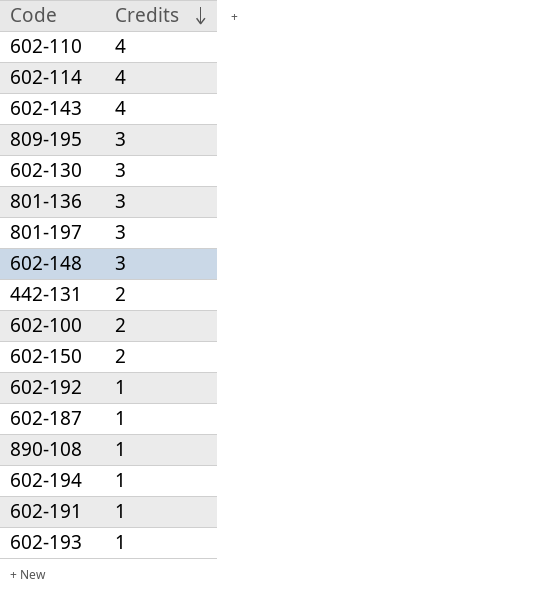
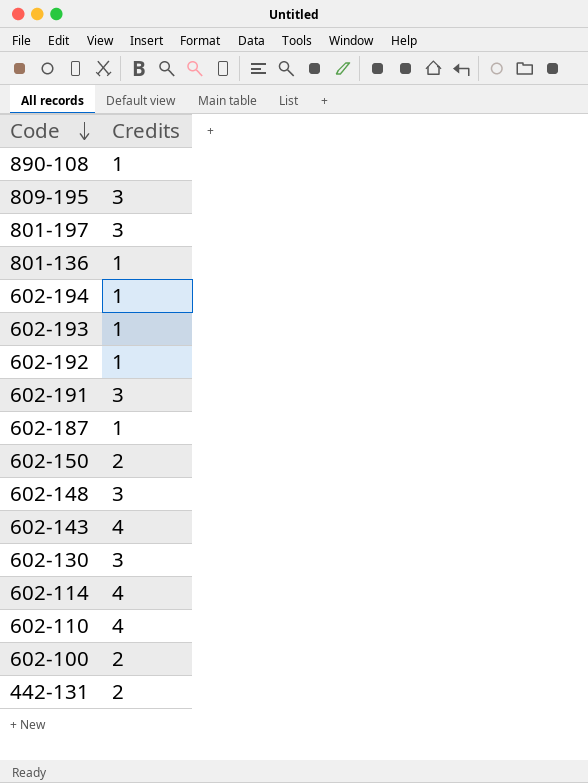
row order: Credits descending -> Code descending
801-136 | Credits: 3 -> 1
602-191 | Credits: 1 -> 3

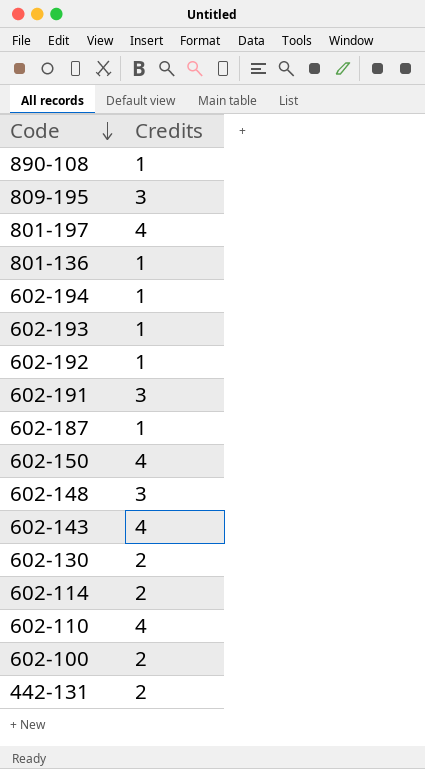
801-197 | Credits: 3 -> 4
602-150 | Credits: 2 -> 4
602-130 | Credits: 3 -> 2
602-114 | Credits: 4 -> 2

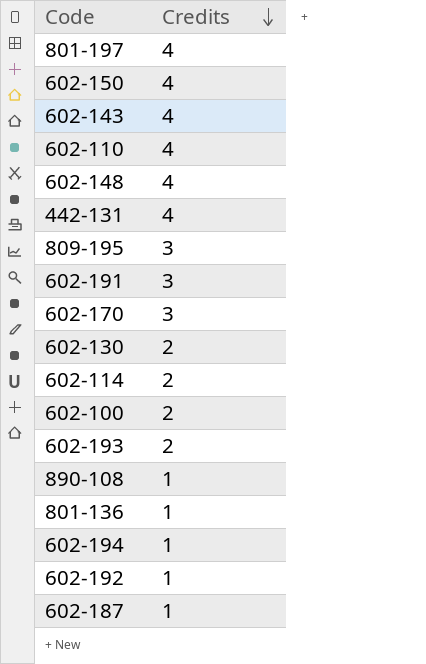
row order: Code descending -> Credits descending
602-148 | Credits: 3 -> 4
442-131 | Credits: 2 -> 4
row 602-170: none -> 3
602-193 | Credits: 1 -> 2

